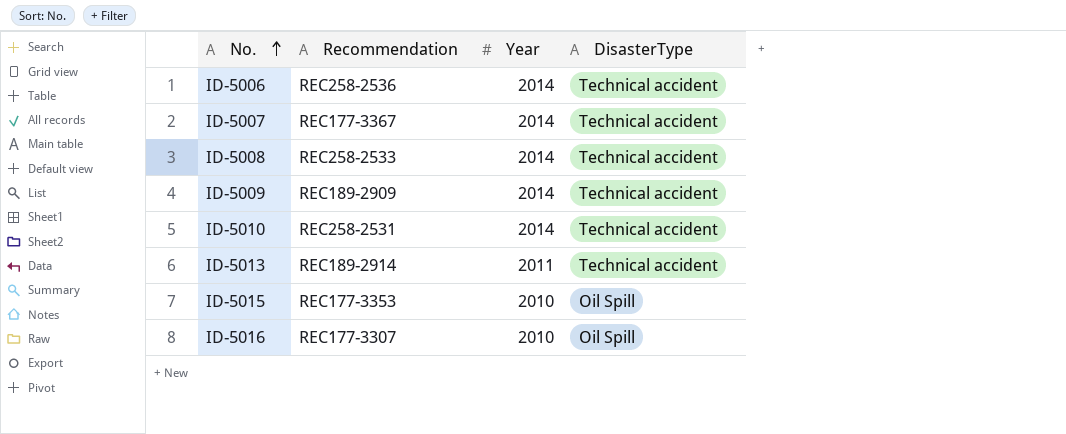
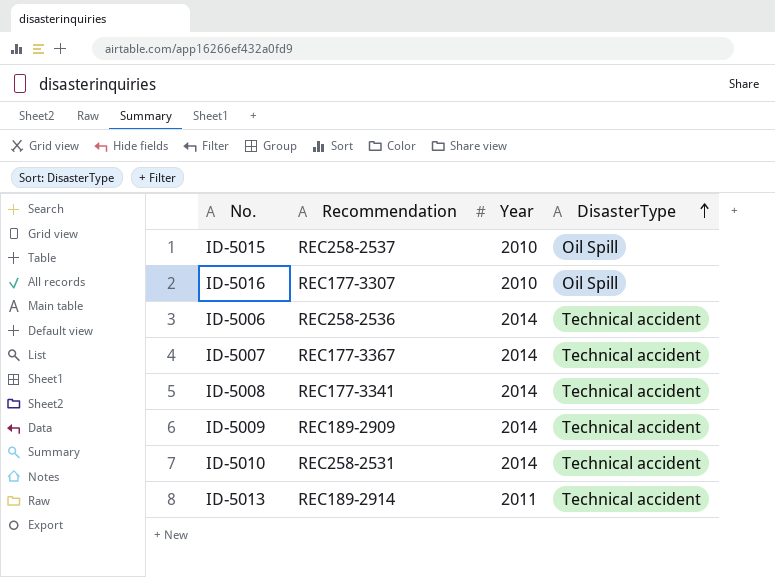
row order: No. ascending -> DisasterType ascending
ID-5015 | Recommendation: REC177-3353 -> REC258-2537
ID-5008 | Recommendation: REC258-2533 -> REC177-3341

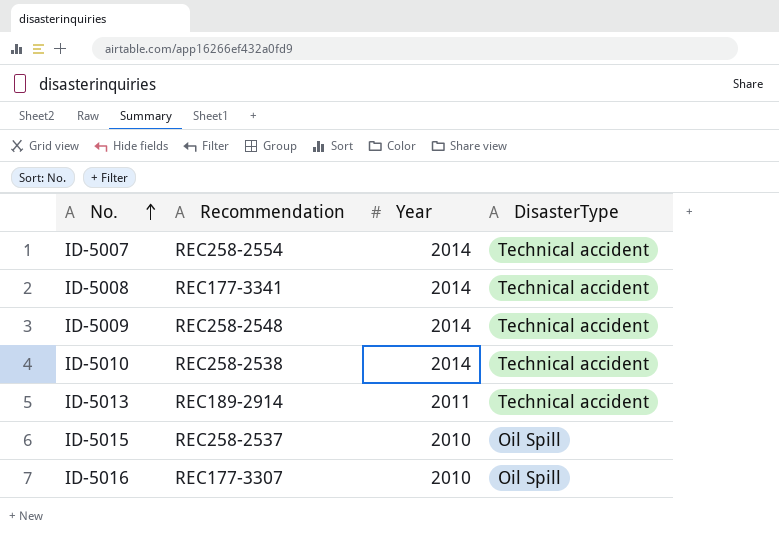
row order: DisasterType ascending -> No. ascending
row ID-5006: REC258-2536 | 2014 | Technical accident -> none
ID-5007 | Recommendation: REC177-3367 -> REC258-2554
ID-5009 | Recommendation: REC189-2909 -> REC258-2548
ID-5010 | Recommendation: REC258-2531 -> REC258-2538

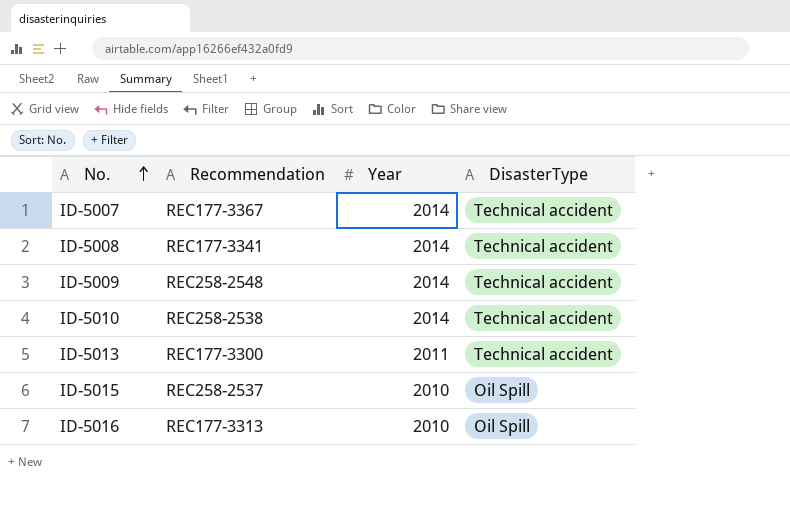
ID-5007 | Recommendation: REC258-2554 -> REC177-3367
ID-5013 | Recommendation: REC189-2914 -> REC177-3300
ID-5016 | Recommendation: REC177-3307 -> REC177-3313

